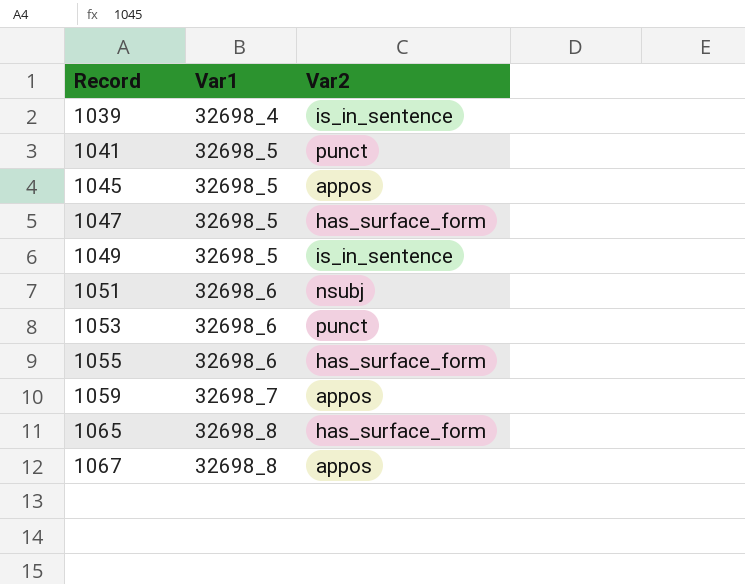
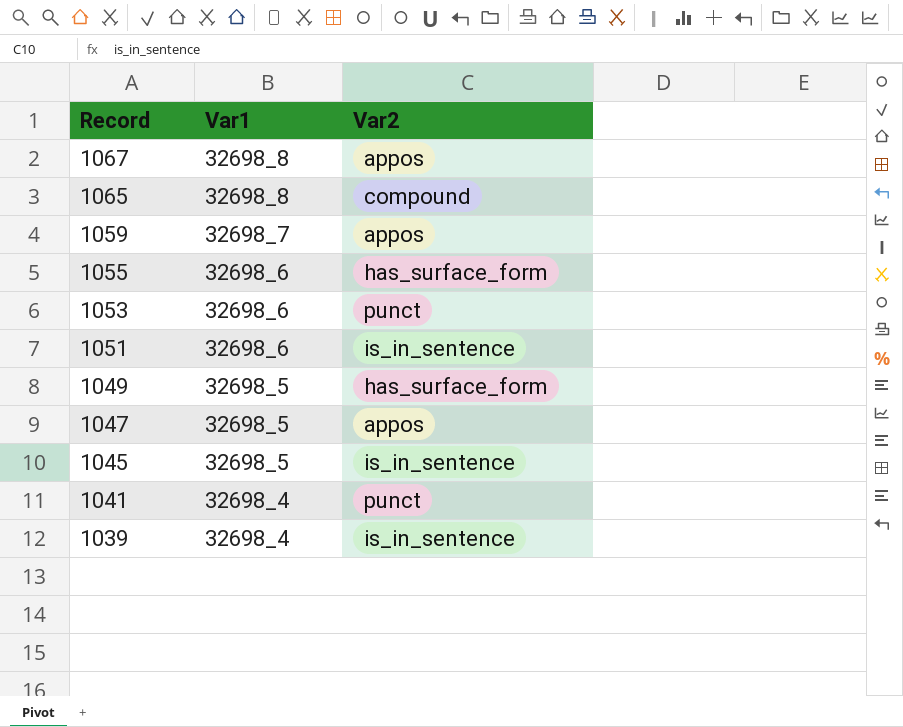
row order: Record ascending -> Record descending
1065 | Var2: has_surface_form -> compound
1051 | Var2: nsubj -> is_in_sentence
1049 | Var2: is_in_sentence -> has_surface_form
1047 | Var2: has_surface_form -> appos
1045 | Var2: appos -> is_in_sentence
1041 | Var1: 32698_5 -> 32698_4

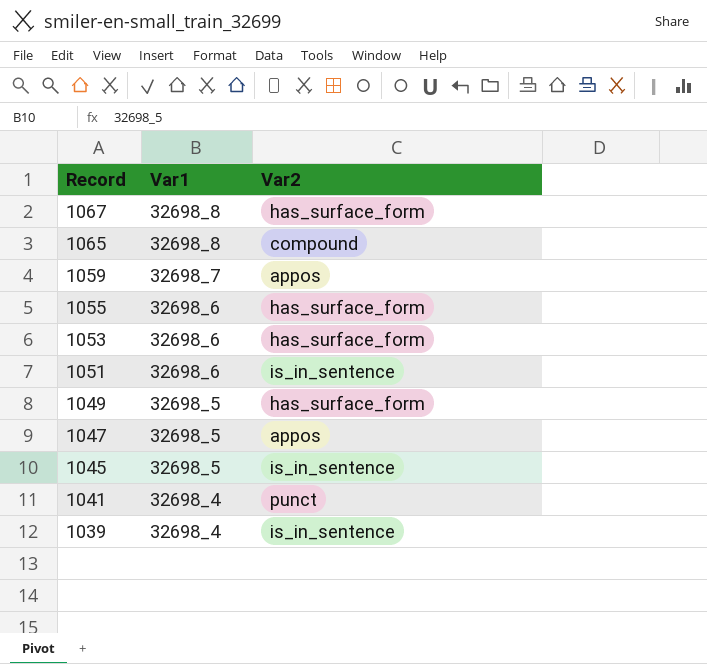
1067 | Var2: appos -> has_surface_form
1053 | Var2: punct -> has_surface_form

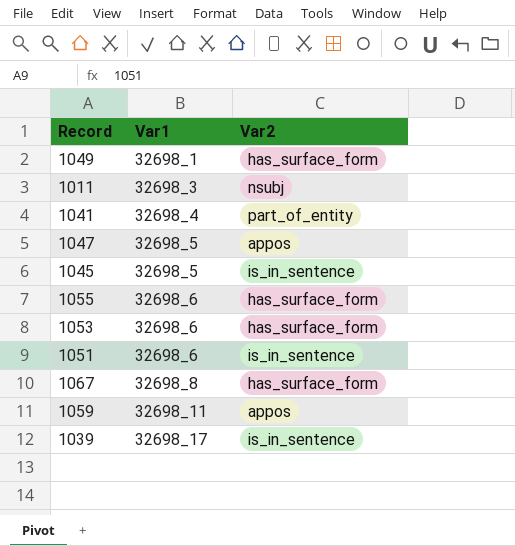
row order: Record descending -> Var1 ascending
row 1065: 32698_8 | compound -> none
1049 | Var1: 32698_5 -> 32698_1
row 1011: none -> 32698_3 | nsubj
1041 | Var2: punct -> part_of_entity
1059 | Var1: 32698_7 -> 32698_11
1039 | Var1: 32698_4 -> 32698_17

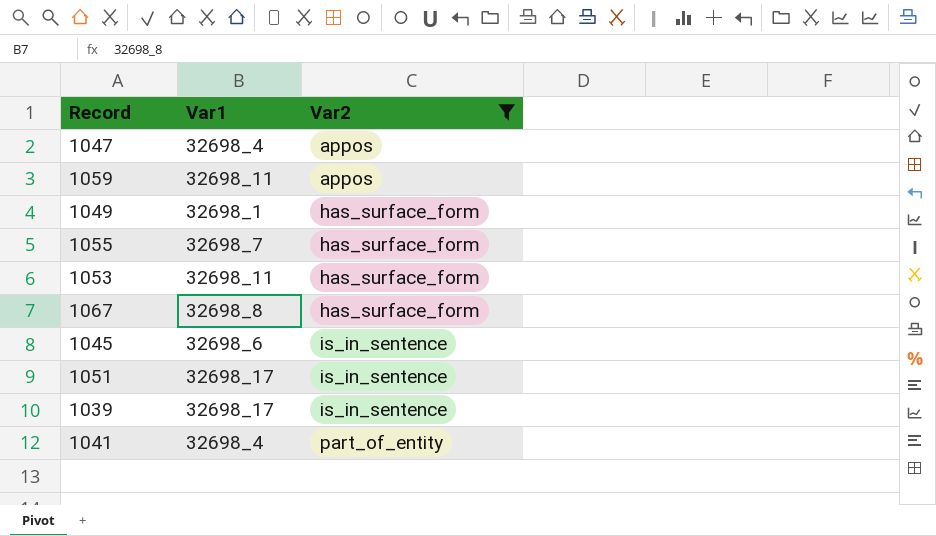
filter: none -> Var2 != nsubj
row order: Var1 ascending -> Var2 ascending
1047 | Var1: 32698_5 -> 32698_4
1055 | Var1: 32698_6 -> 32698_7
1053 | Var1: 32698_6 -> 32698_11
1045 | Var1: 32698_5 -> 32698_6
1051 | Var1: 32698_6 -> 32698_17

